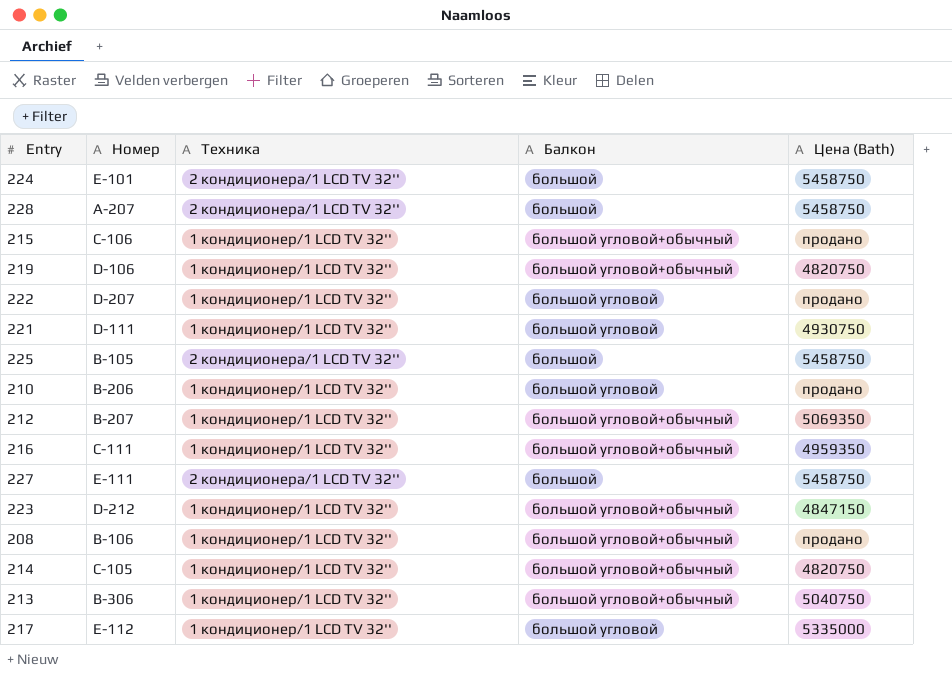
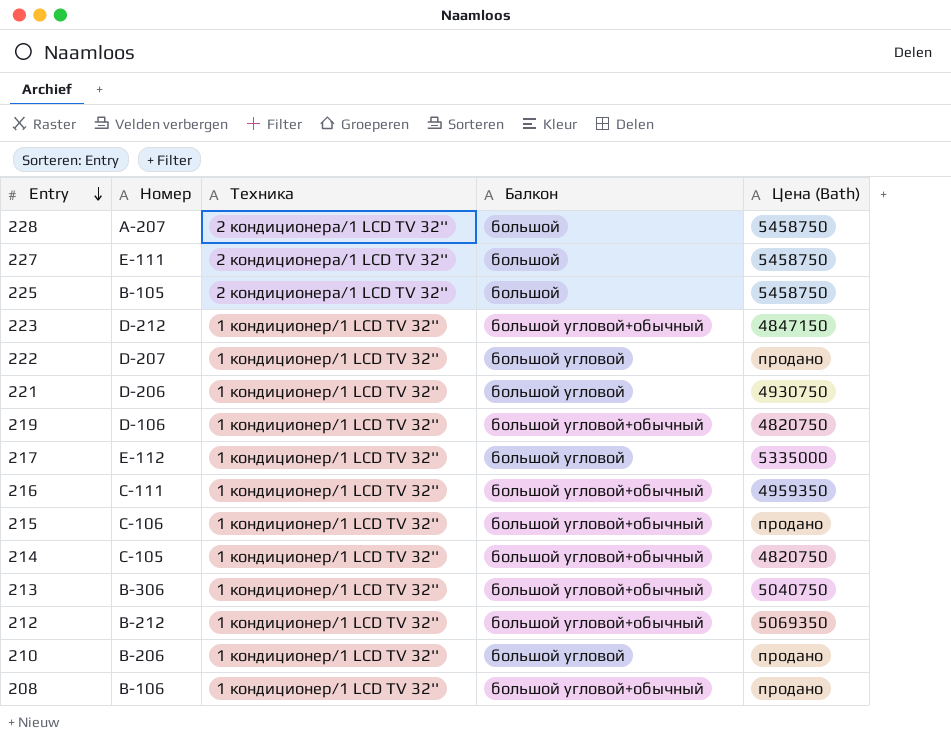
row order: none -> Entry descending
row 224: Е-101 | 2 кондиционера/1 LCD TV 32'' | большой | 5458750 -> none
221 | Номер: D-111 -> D-206
212 | Номер: В-207 -> В-212

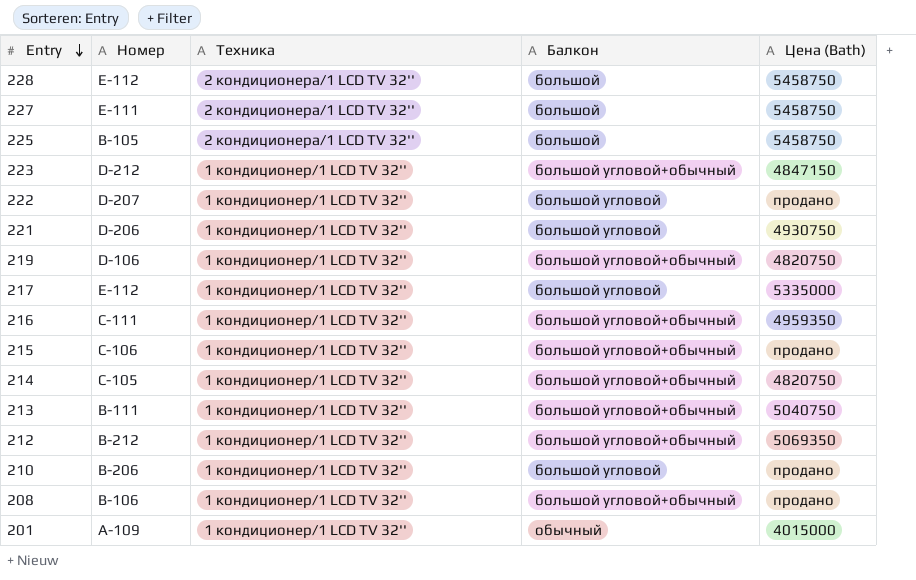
228 | Номер: А-207 -> Е-112
213 | Номер: В-306 -> В-111
row 201: none -> А-109 | 1 кондиционер/1 LCD TV 32'' | обычный | 4015000

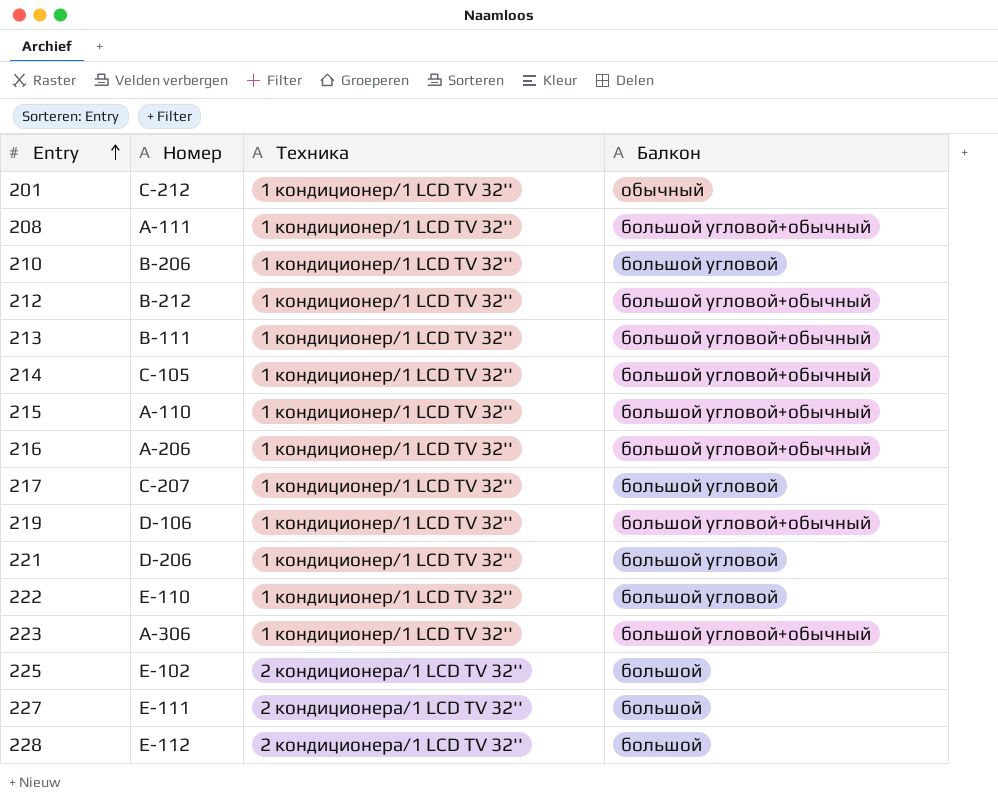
row order: Entry descending -> Entry ascending
column Цена (Bath) | position: 5 -> none
201 | Номер: А-109 -> С-212
208 | Номер: В-106 -> А-111
215 | Номер: С-106 -> А-110
216 | Номер: С-111 -> А-206
217 | Номер: Е-112 -> С-207
222 | Номер: D-207 -> Е-110
223 | Номер: D-212 -> А-306
225 | Номер: В-105 -> Е-102

